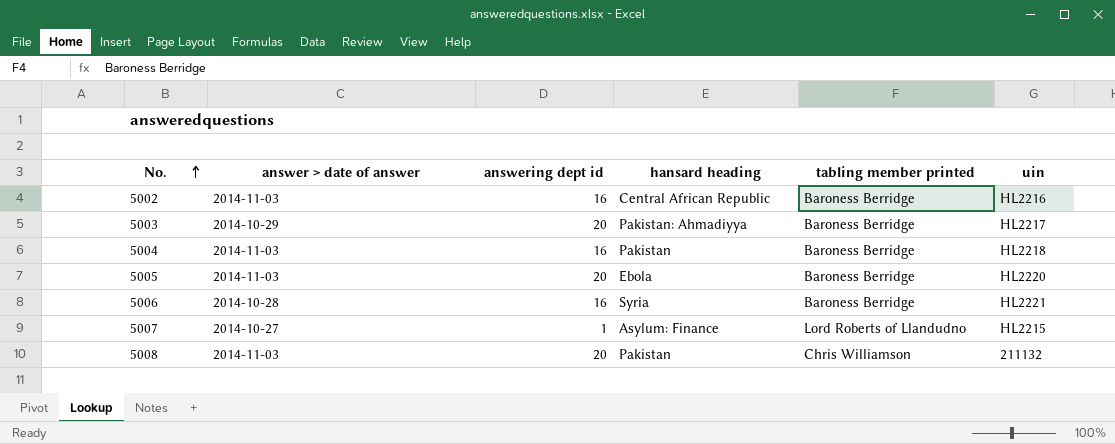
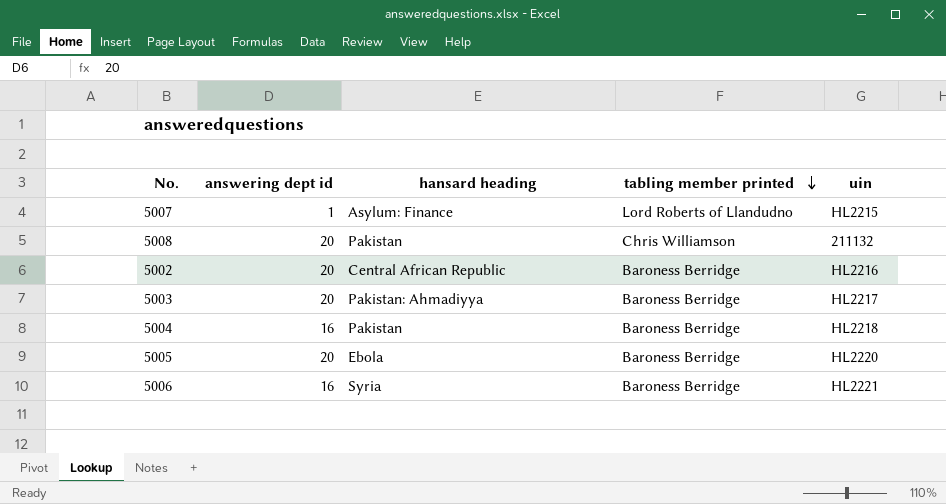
row order: No. ascending -> tabling member printed descending
column answer > date of answer | position: 2 -> none
5002 | answering dept id: 16 -> 20

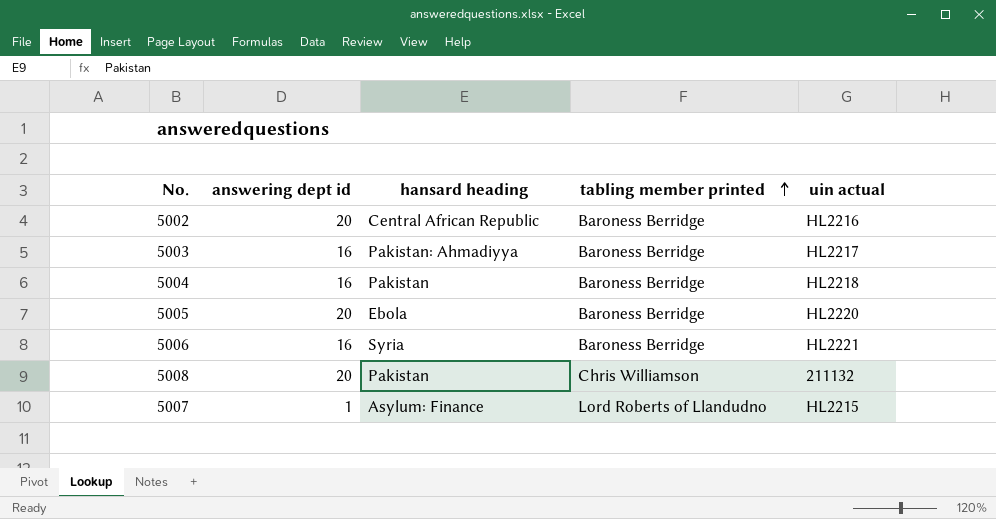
row order: tabling member printed descending -> tabling member printed ascending
column name: uin -> uin actual
5003 | answering dept id: 20 -> 16

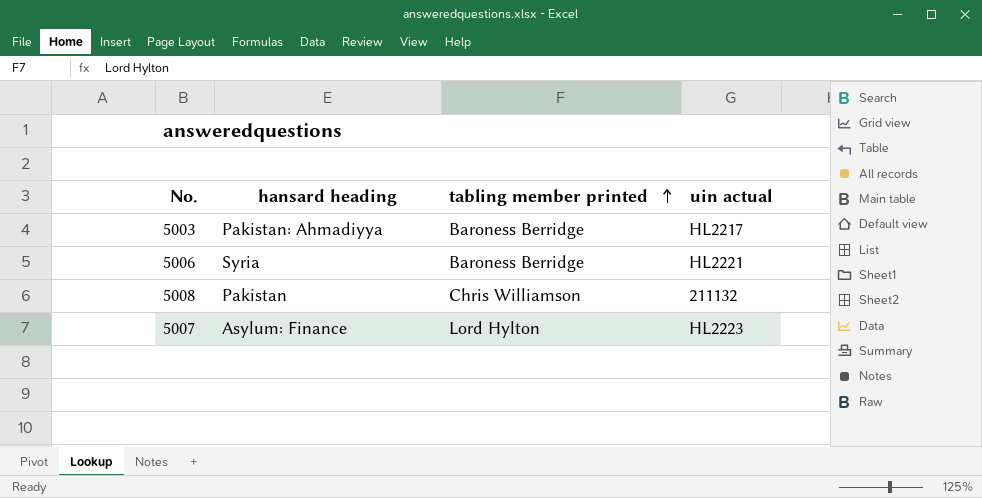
column answering dept id | position: 2 -> none
row 5002: 20 | Central African Republic | Baroness Berridge | HL2216 -> none
row 5004: 16 | Pakistan | Baroness Berridge | HL2218 -> none
row 5005: 20 | Ebola | Baroness Berridge | HL2220 -> none
5007 | tabling member printed: Lord Roberts of Llandudno -> Lord Hylton
5007 | uin actual: HL2215 -> HL2223

